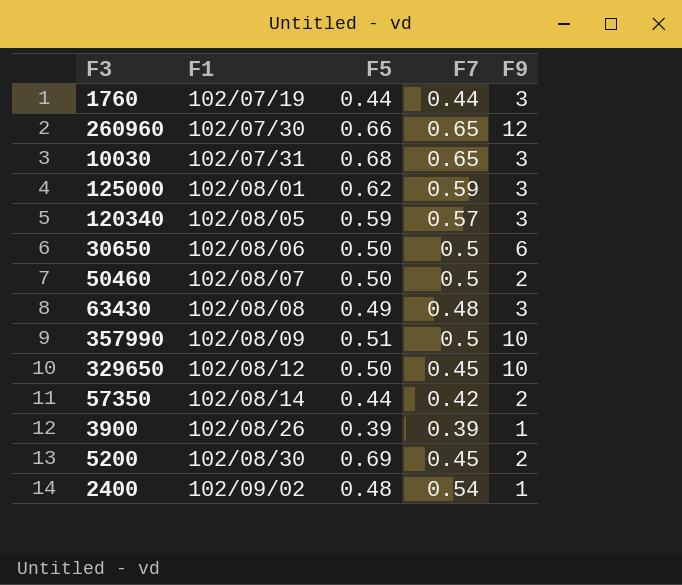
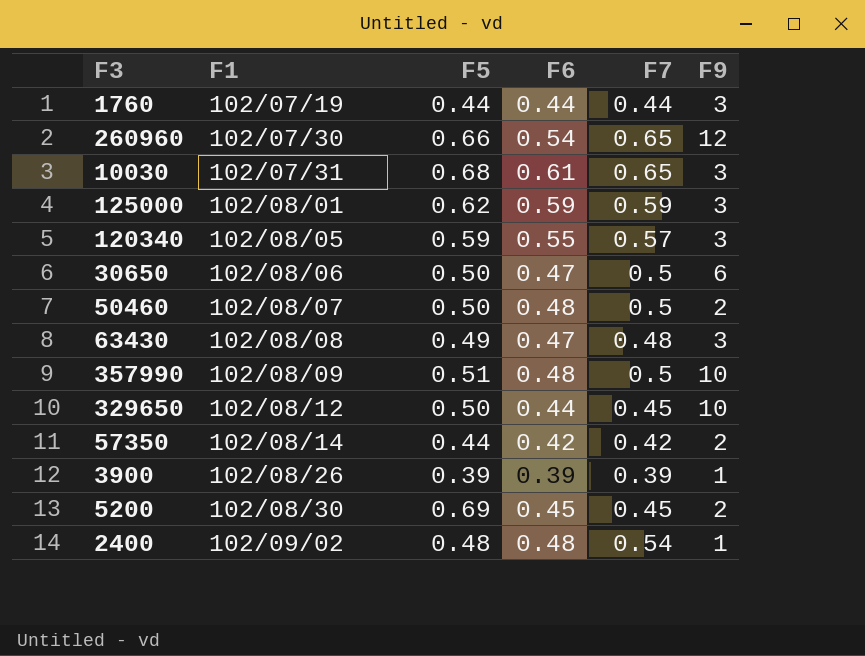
column F6 | position: none -> 4

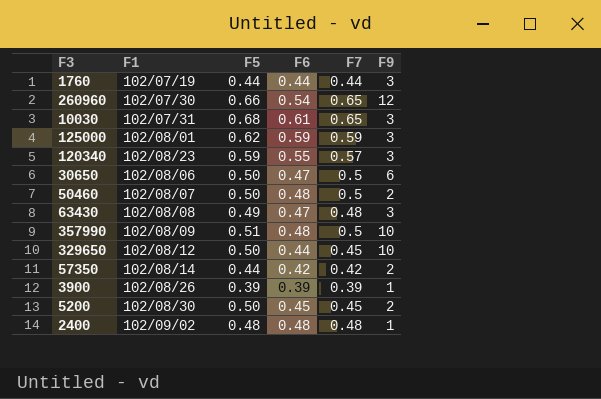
120340 | F1: 102/08/05 -> 102/08/23
5200 | F5: 0.69 -> 0.50
2400 | F7: 0.54 -> 0.48

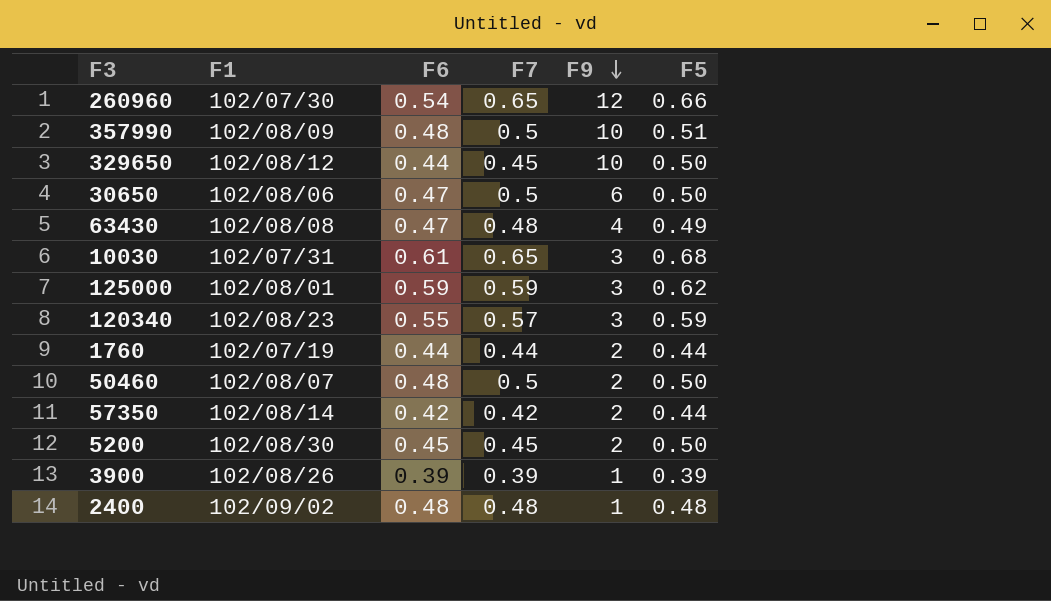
row order: none -> F9 descending
column F5 | position: 3 -> 6
63430 | F9: 3 -> 4
1760 | F9: 3 -> 2

